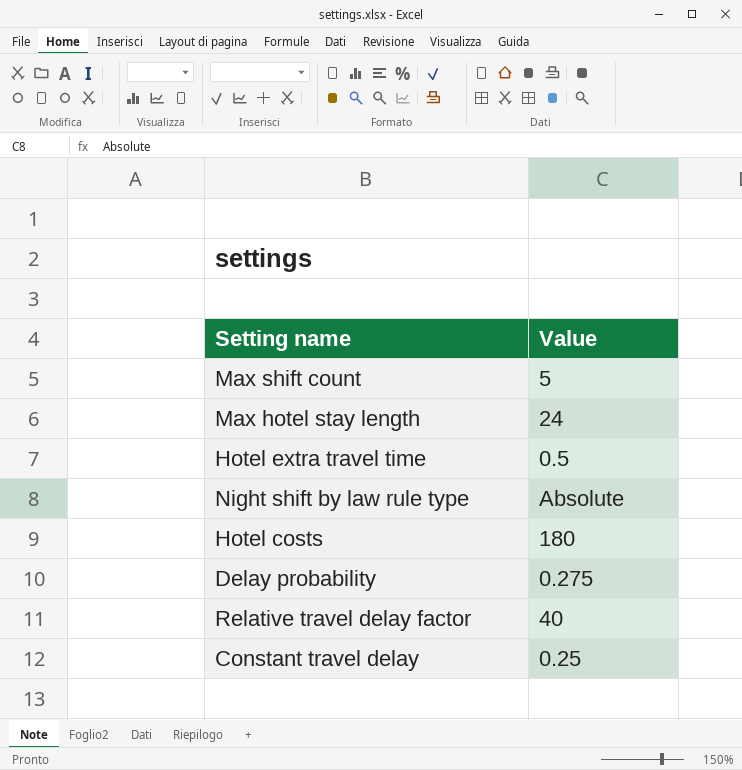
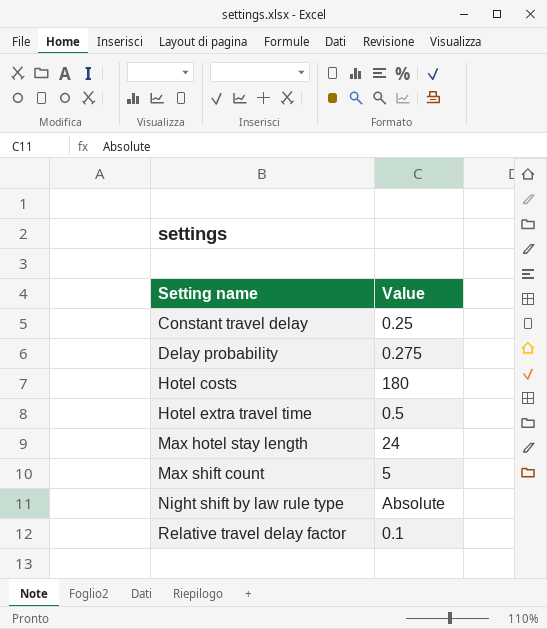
row order: none -> Setting name ascending
Relative travel delay factor | Value: 40 -> 0.1

